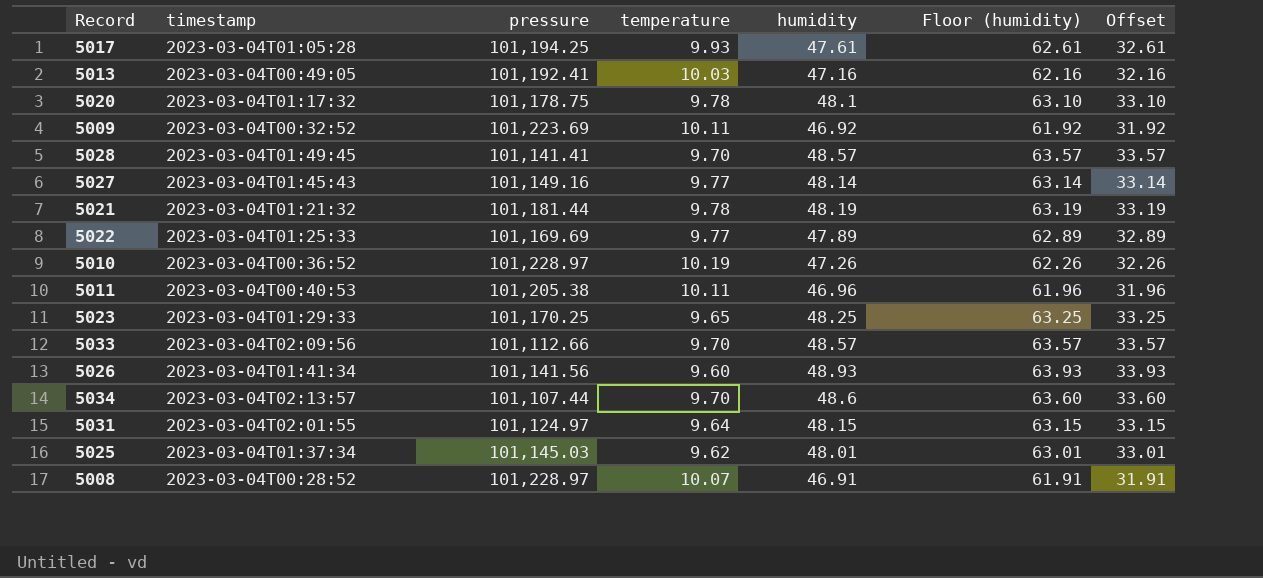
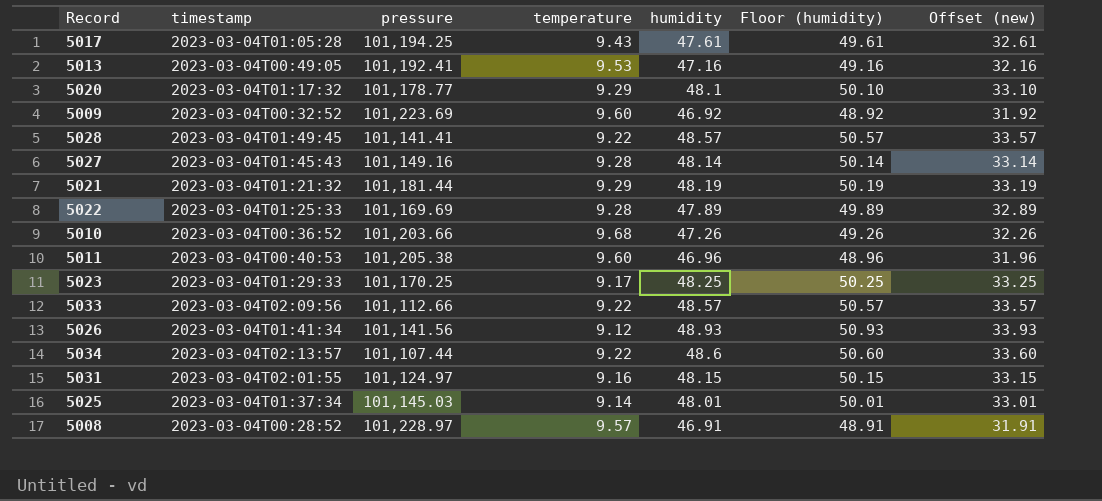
column Floor (humidity) | formula: [humidity] + 15 -> [humidity] + 2
column name: Offset -> Offset (new)
5017 | temperature: 9.93 -> 9.43
5013 | temperature: 10.03 -> 9.53
5020 | pressure: 101,178.75 -> 101,178.77
5020 | temperature: 9.78 -> 9.29
5009 | temperature: 10.11 -> 9.60
5028 | temperature: 9.70 -> 9.22
5027 | temperature: 9.77 -> 9.28
5021 | temperature: 9.78 -> 9.29
5022 | temperature: 9.77 -> 9.28
5010 | pressure: 101,228.97 -> 101,203.66
5010 | temperature: 10.19 -> 9.68
5011 | temperature: 10.11 -> 9.60
5023 | temperature: 9.65 -> 9.17
5033 | temperature: 9.70 -> 9.22
5026 | temperature: 9.60 -> 9.12
5034 | temperature: 9.70 -> 9.22
5031 | temperature: 9.64 -> 9.16
5025 | temperature: 9.62 -> 9.14
5008 | temperature: 10.07 -> 9.57

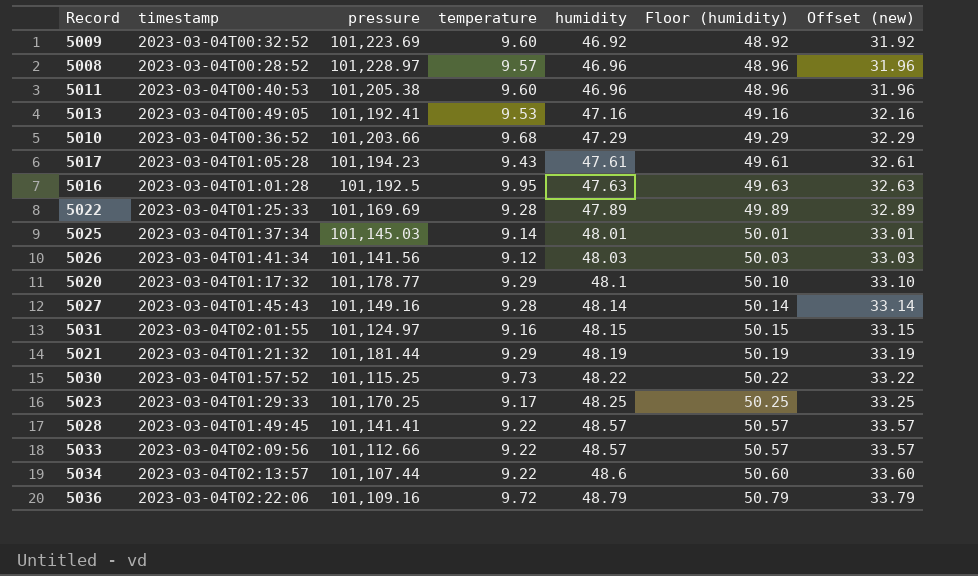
row order: none -> humidity ascending
5008 | humidity: 46.91 -> 46.96
5008 | Floor (humidity): 48.91 -> 48.96
5008 | Offset (new): 31.91 -> 31.96
5010 | humidity: 47.26 -> 47.29
5010 | Floor (humidity): 49.26 -> 49.29
5010 | Offset (new): 32.26 -> 32.29
5017 | pressure: 101,194.25 -> 101,194.23
row 5016: none -> 2023-03-04T01:01:28 | 101,192.5 | 9.95 | 47.63 | 49.63 | 32.63
5026 | humidity: 48.93 -> 48.03
5026 | Floor (humidity): 50.93 -> 50.03
5026 | Offset (new): 33.93 -> 33.03
row 5030: none -> 2023-03-04T01:57:52 | 101,115.25 | 9.73 | 48.22 | 50.22 | 33.22
row 5036: none -> 2023-03-04T02:22:06 | 101,109.16 | 9.72 | 48.79 | 50.79 | 33.79

